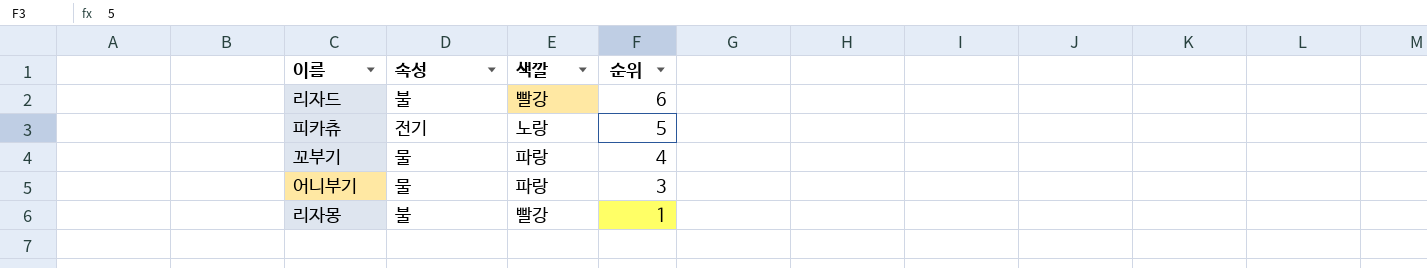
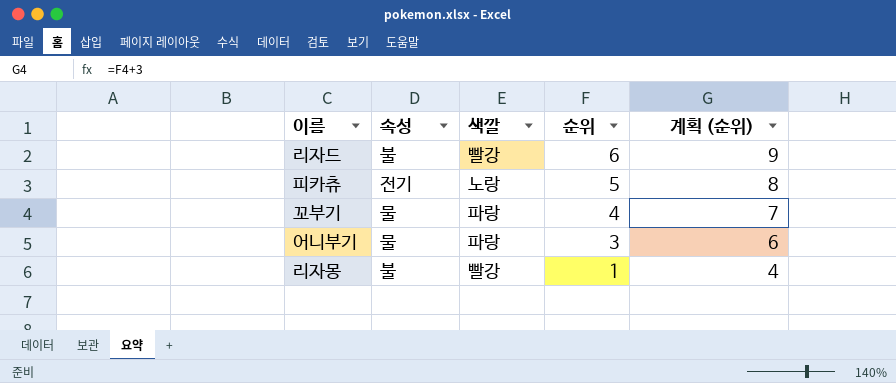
column 계획 (순위) | formula: none -> [순위] + 3

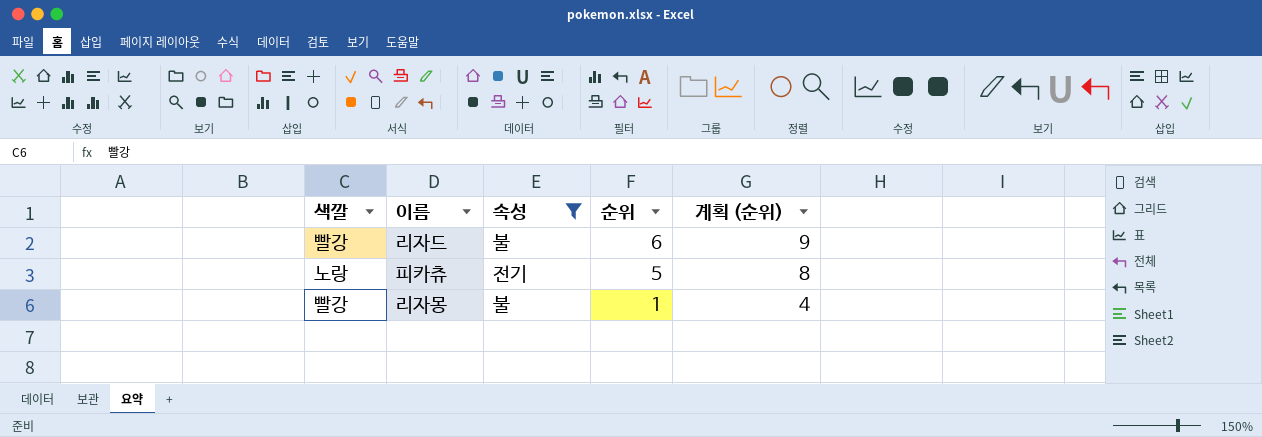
filter: none -> 속성 != 물
column 색깔 | position: 3 -> 1

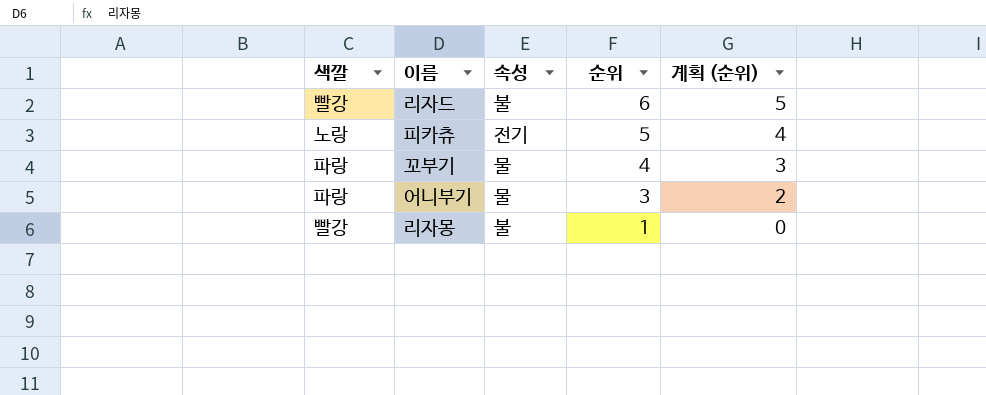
filter: 속성 != 물 -> none
column 계획 (순위) | formula: [순위] + 3 -> [순위] - 1

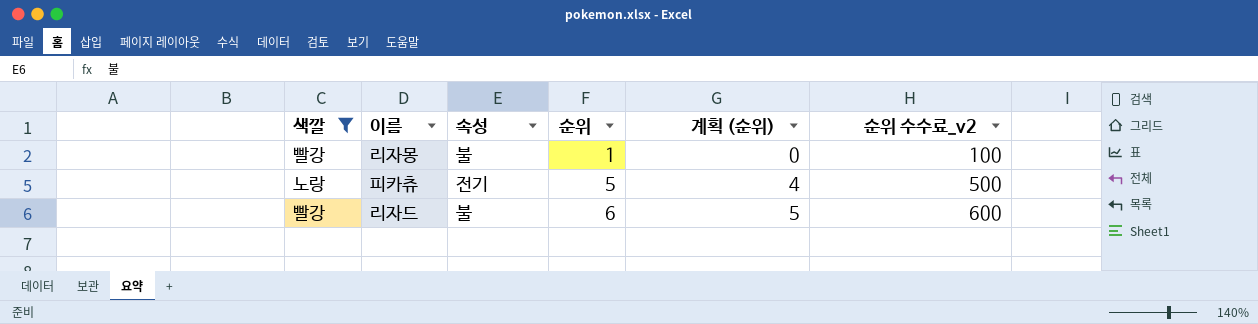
filter: none -> 색깔 != 파랑
row order: 순위 descending -> 순위 ascending
column 순위 수수료_v2 | formula: none -> [순위] * 100

